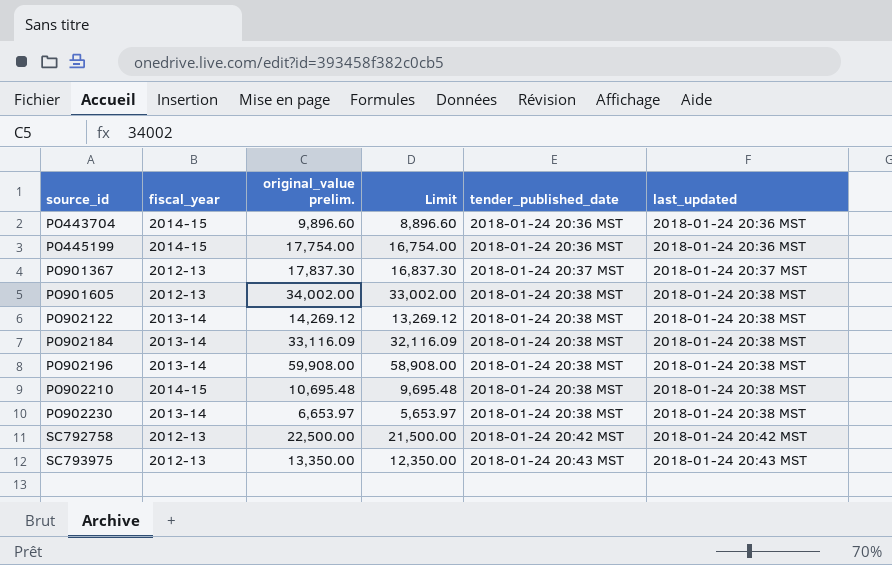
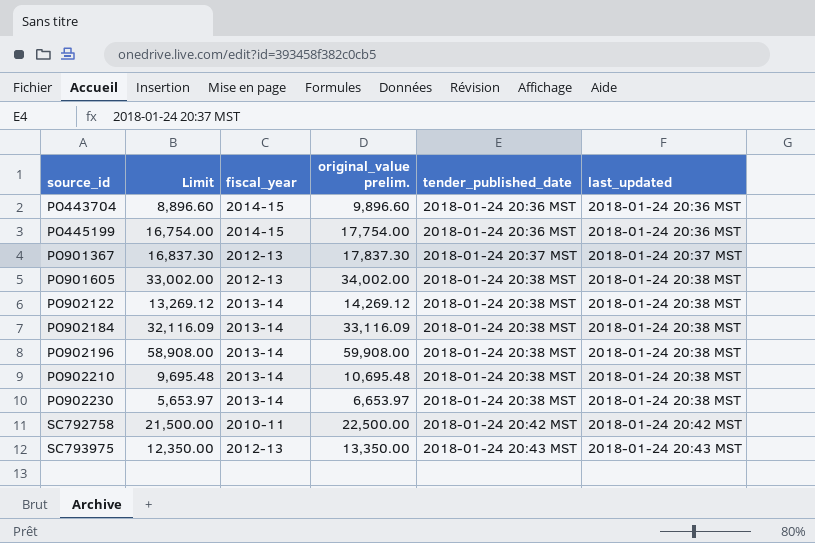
column Limit | position: 4 -> 2
PO902210 | fiscal_year: 2014-15 -> 2013-14
SC792758 | fiscal_year: 2012-13 -> 2010-11

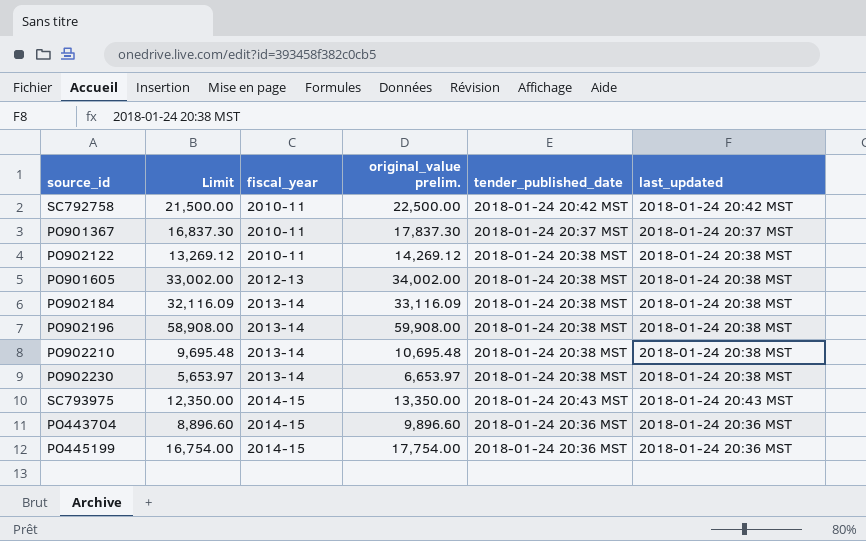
row order: source_id ascending -> fiscal_year ascending
PO901367 | fiscal_year: 2012-13 -> 2010-11
PO902122 | fiscal_year: 2013-14 -> 2010-11
SC793975 | fiscal_year: 2012-13 -> 2014-15

